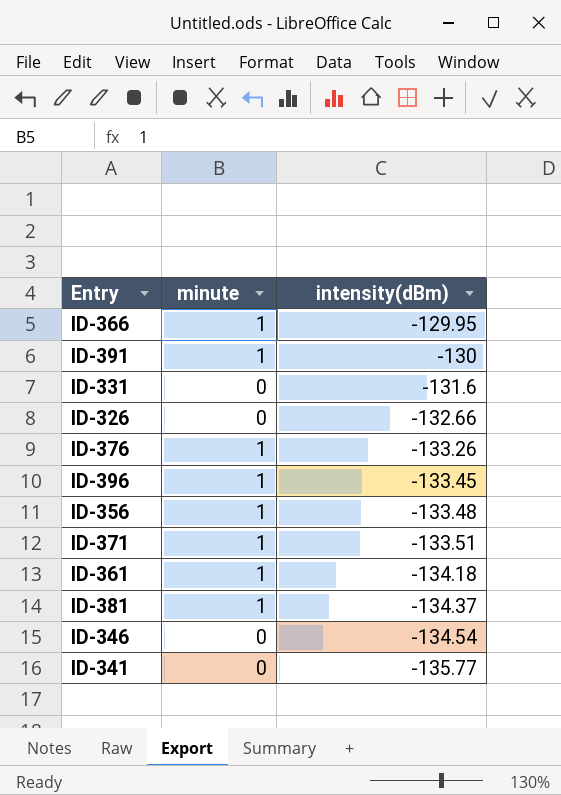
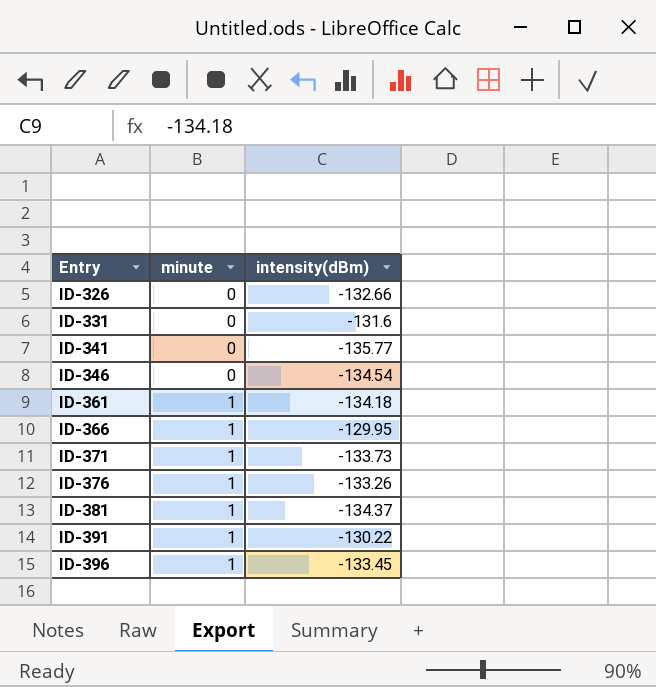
row order: intensity(dBm) descending -> Entry ascending
row ID-356: 1 | -133.48 -> none
ID-371 | intensity(dBm): -133.51 -> -133.73
ID-391 | intensity(dBm): -130 -> -130.22

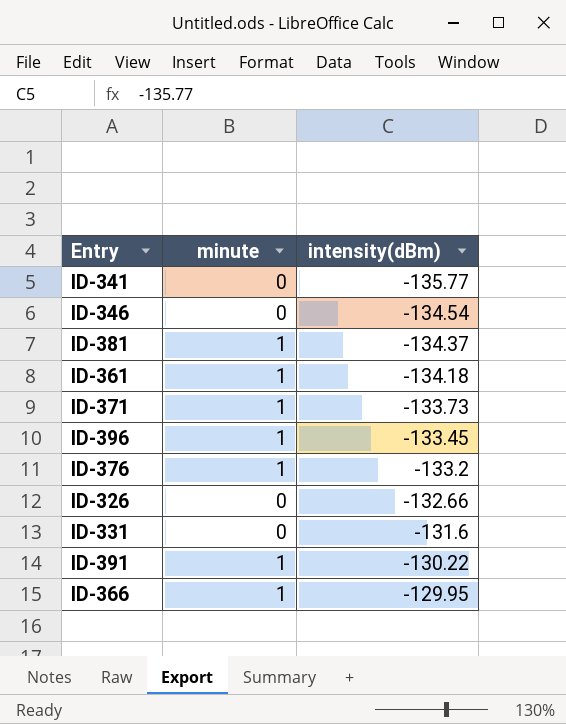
row order: Entry ascending -> intensity(dBm) ascending
ID-376 | intensity(dBm): -133.26 -> -133.2

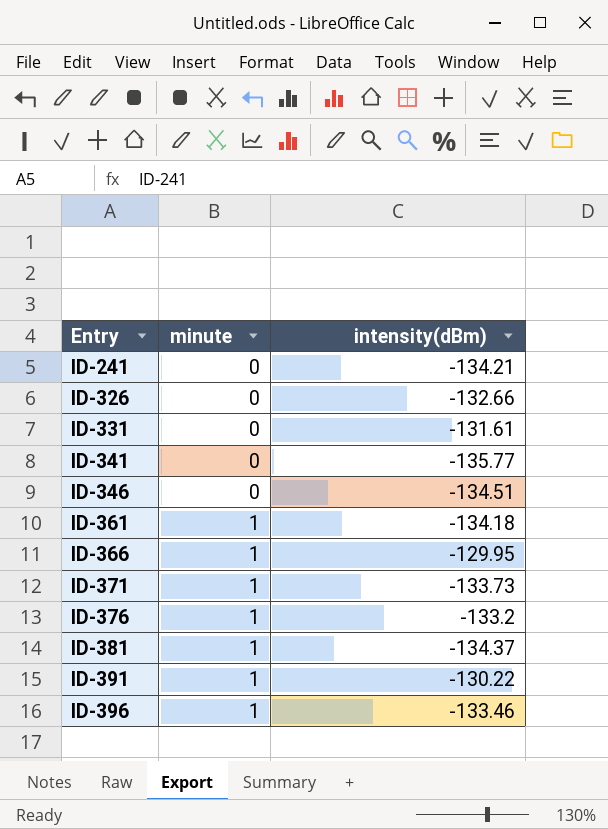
row order: intensity(dBm) ascending -> Entry ascending
row ID-241: none -> 0 | -134.21
ID-331 | intensity(dBm): -131.6 -> -131.61
ID-346 | intensity(dBm): -134.54 -> -134.51
ID-396 | intensity(dBm): -133.45 -> -133.46

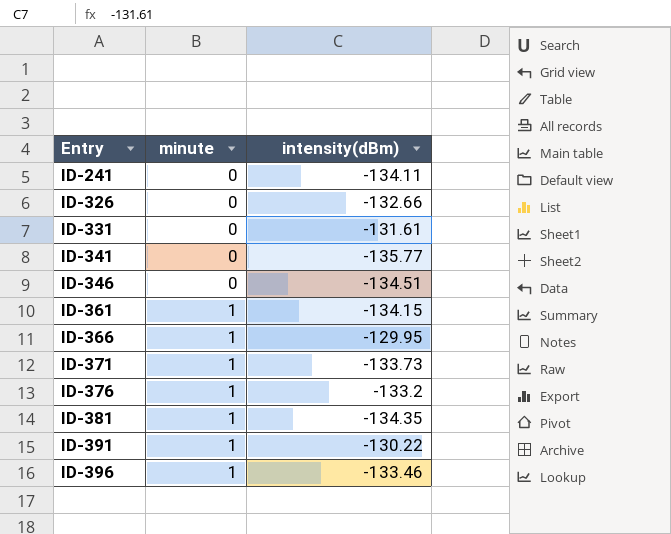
ID-241 | intensity(dBm): -134.21 -> -134.11
ID-361 | intensity(dBm): -134.18 -> -134.15
ID-381 | intensity(dBm): -134.37 -> -134.35

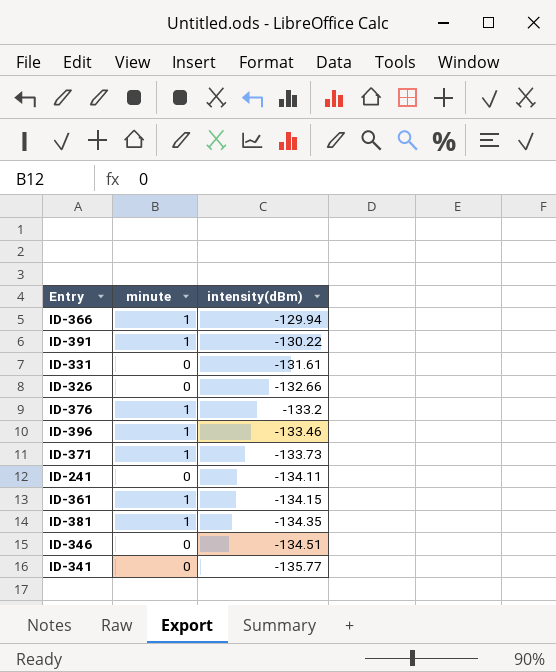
row order: Entry ascending -> intensity(dBm) descending
ID-366 | intensity(dBm): -129.95 -> -129.94

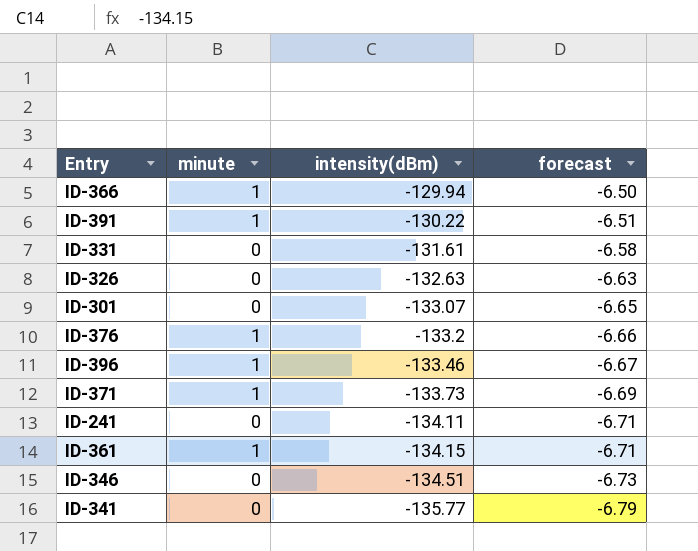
column forecast | formula: none -> [intensity(dBm)] * 0.05
row ID-381: 1 | -134.35 -> none
ID-326 | intensity(dBm): -132.66 -> -132.63
row ID-301: none -> 0 | -133.07 | -6.65

